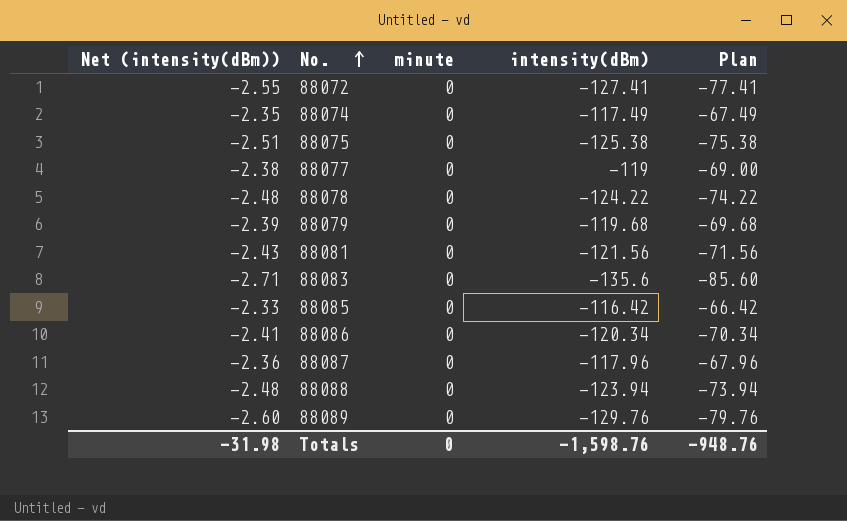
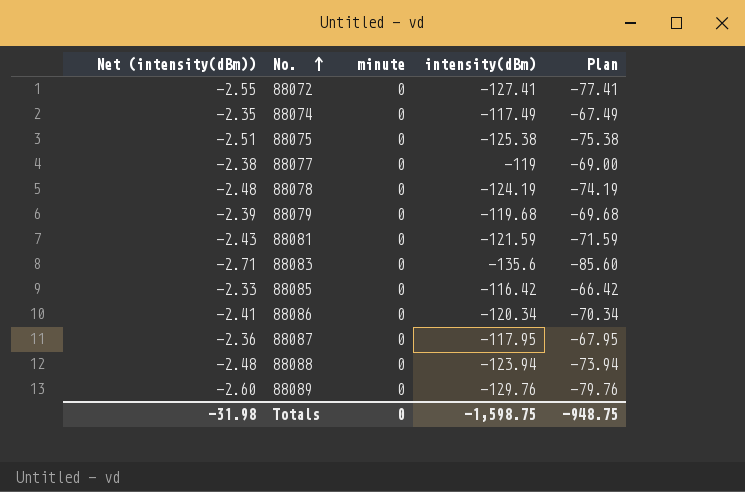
88078 | intensity(dBm): -124.22 -> -124.19
88078 | Plan: -74.22 -> -74.19
88081 | intensity(dBm): -121.56 -> -121.59
88081 | Plan: -71.56 -> -71.59
88087 | intensity(dBm): -117.96 -> -117.95
88087 | Plan: -67.96 -> -67.95
Totals | intensity(dBm): -1,598.76 -> -1,598.75
Totals | Plan: -948.76 -> -948.75

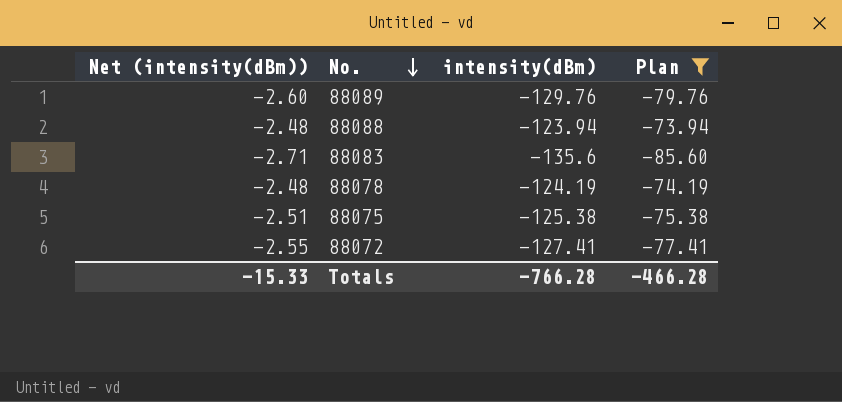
filter: none -> Plan <= -73.94
row order: No. ascending -> No. descending
column minute | position: 3 -> none
Totals | Net (intensity(dBm)): -31.98 -> -15.33
Totals | intensity(dBm): -1,598.75 -> -766.28
Totals | Plan: -948.75 -> -466.28

